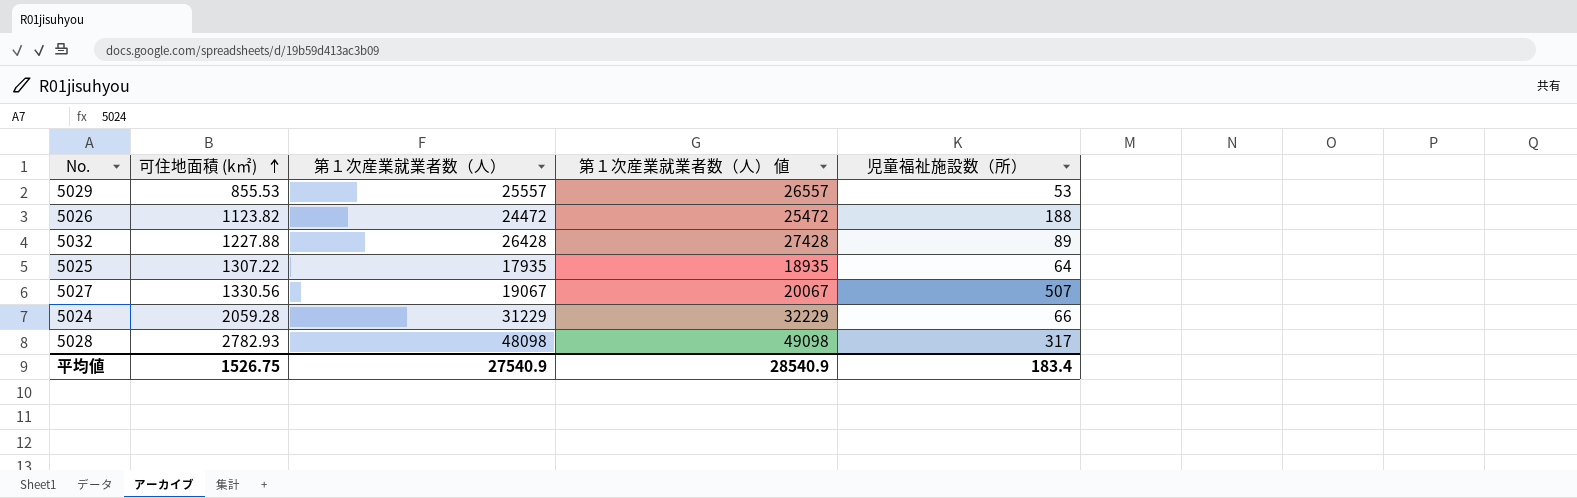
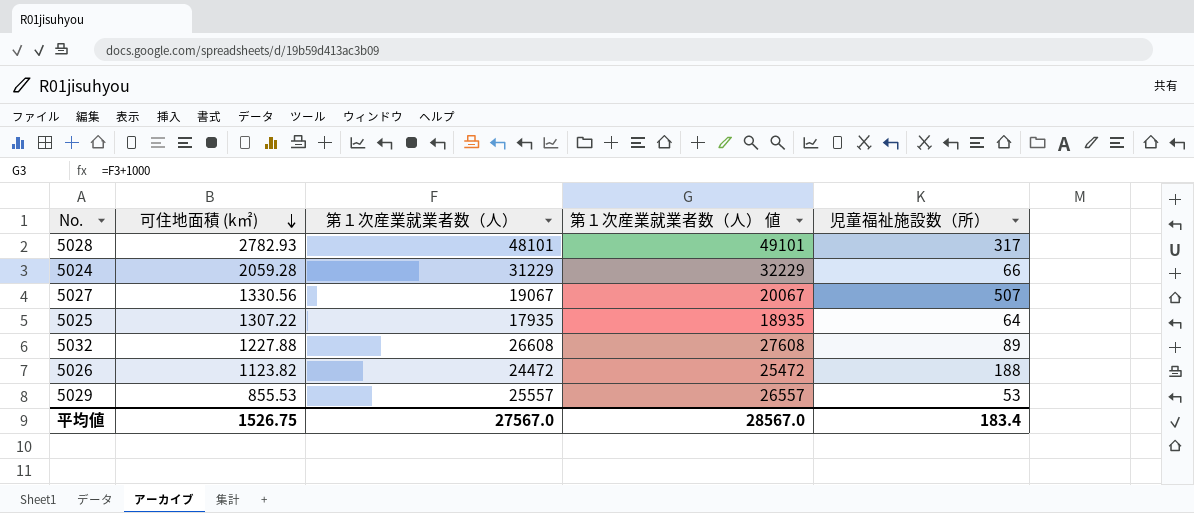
row order: 可住地面積 (k㎡) ascending -> 可住地面積 (k㎡) descending
5028 | 第１次産業就業者数（人）: 48098 -> 48101
5028 | 第１次産業就業者数（人） 値: 49098 -> 49101
5032 | 第１次産業就業者数（人）: 26428 -> 26608
5032 | 第１次産業就業者数（人） 値: 27428 -> 27608
平均値 | 第１次産業就業者数（人）: 27540.9 -> 27567.0
平均値 | 第１次産業就業者数（人） 値: 28540.9 -> 28567.0

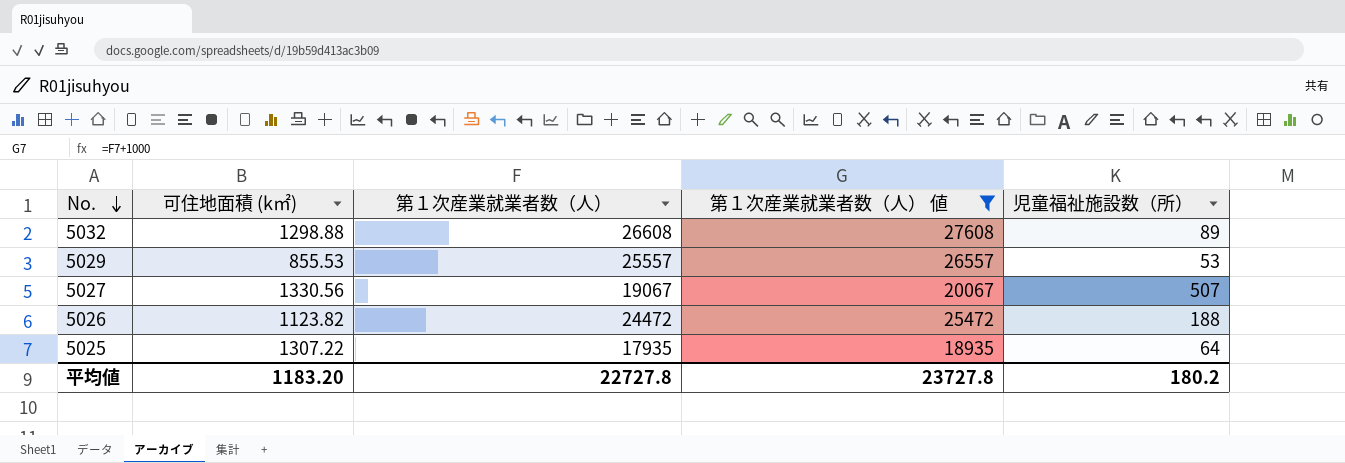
filter: none -> 第１次産業就業者数（人） 値 <= 27608
row order: 可住地面積 (k㎡) descending -> No. descending
5032 | 可住地面積 (k㎡): 1227.88 -> 1298.88
平均値 | 可住地面積 (k㎡): 1526.75 -> 1183.20
平均値 | 第１次産業就業者数（人）: 27567.0 -> 22727.8
平均値 | 第１次産業就業者数（人） 値: 28567.0 -> 23727.8
平均値 | 児童福祉施設数（所）: 183.4 -> 180.2

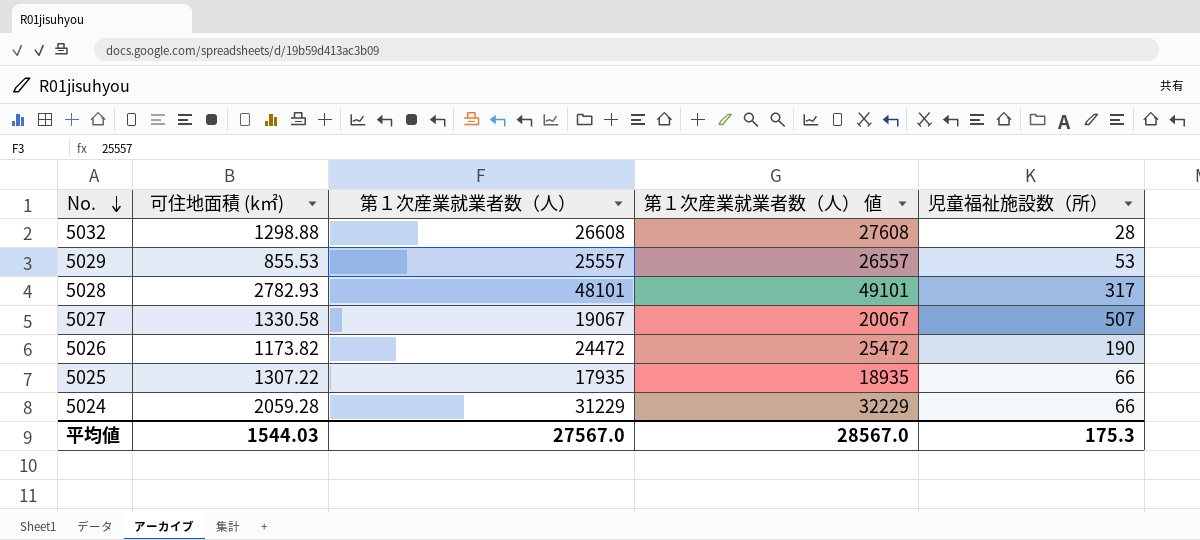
filter: 第１次産業就業者数（人） 値 <= 27608 -> none
5032 | 児童福祉施設数（所）: 89 -> 28
5027 | 可住地面積 (k㎡): 1330.56 -> 1330.58
5026 | 可住地面積 (k㎡): 1123.82 -> 1173.82
5026 | 児童福祉施設数（所）: 188 -> 190
5025 | 児童福祉施設数（所）: 64 -> 66
平均値 | 可住地面積 (k㎡): 1183.20 -> 1544.03
平均値 | 第１次産業就業者数（人）: 22727.8 -> 27567.0
平均値 | 第１次産業就業者数（人） 値: 23727.8 -> 28567.0
平均値 | 児童福祉施設数（所）: 180.2 -> 175.3

